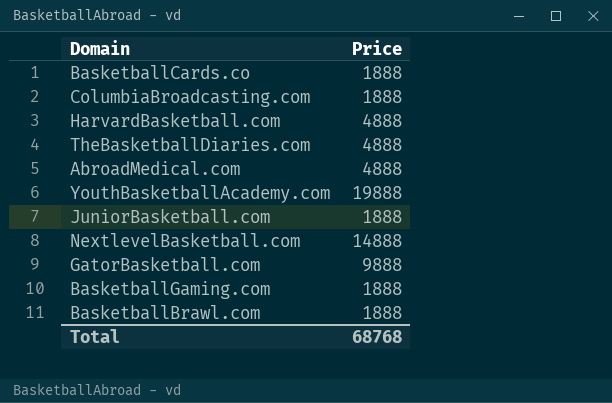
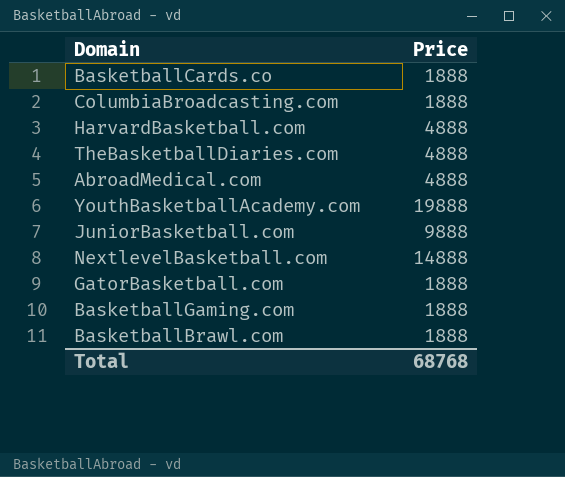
JuniorBasketball.com | Price: 1888 -> 9888
GatorBasketball.com | Price: 9888 -> 1888

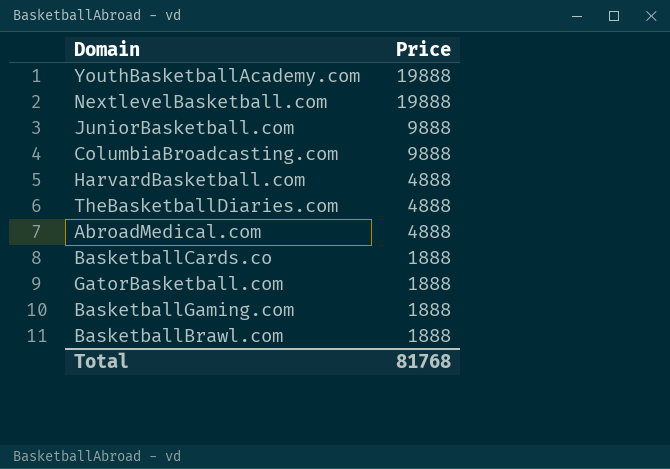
row order: none -> Price descending
NextlevelBasketball.com | Price: 14888 -> 19888
ColumbiaBroadcasting.com | Price: 1888 -> 9888
Total | Price: 68768 -> 81768

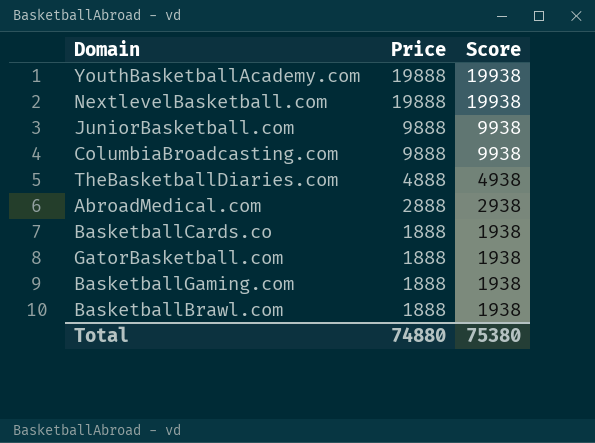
column Score | formula: none -> [Price] + 50
row HarvardBasketball.com: 4888 -> none
AbroadMedical.com | Price: 4888 -> 2888
Total | Price: 81768 -> 74880

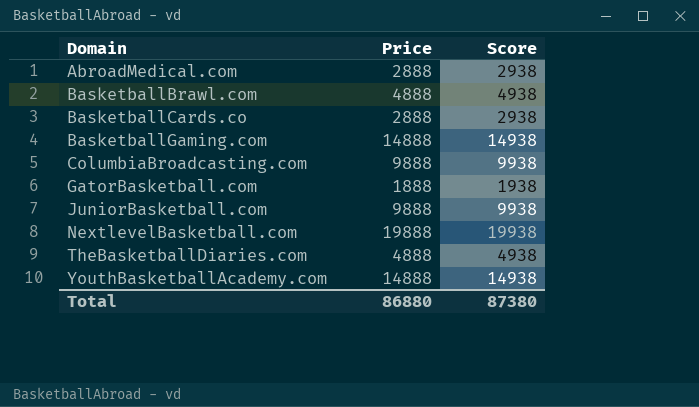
row order: Price descending -> Domain ascending
BasketballBrawl.com | Price: 1888 -> 4888
BasketballBrawl.com | Score: 1938 -> 4938
BasketballCards.co | Price: 1888 -> 2888
BasketballCards.co | Score: 1938 -> 2938
BasketballGaming.com | Price: 1888 -> 14888
BasketballGaming.com | Score: 1938 -> 14938
YouthBasketballAcademy.com | Price: 19888 -> 14888
YouthBasketballAcademy.com | Score: 19938 -> 14938
Total | Price: 74880 -> 86880
Total | Score: 75380 -> 87380

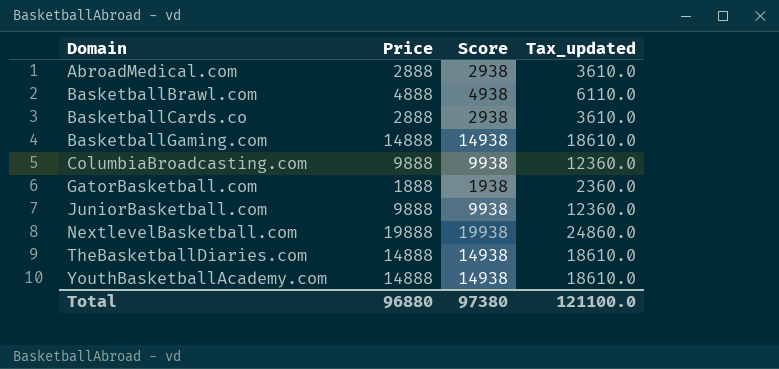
column Tax_updated | formula: none -> [Price] * 1.25
TheBasketballDiaries.com | Price: 4888 -> 14888
TheBasketballDiaries.com | Score: 4938 -> 14938
Total | Price: 86880 -> 96880
Total | Score: 87380 -> 97380

